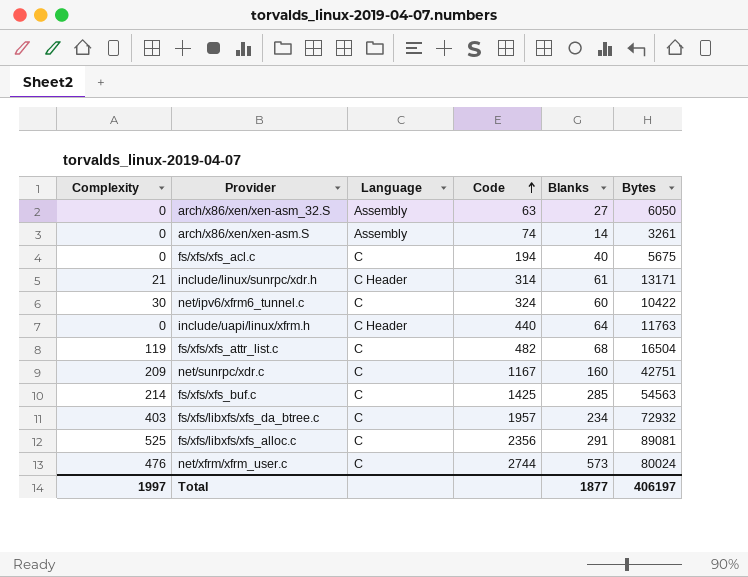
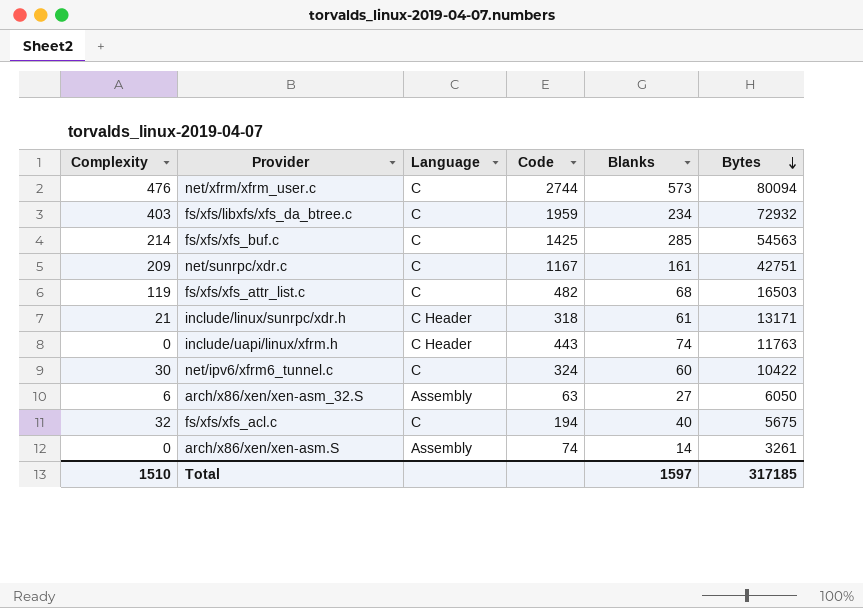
row order: Code ascending -> Bytes descending
row fs/xfs/libxfs/xfs_alloc.c: 525 | C | 2356 | 291 | 89081 -> none
net/xfrm/xfrm_user.c | Bytes: 80024 -> 80094
fs/xfs/libxfs/xfs_da_btree.c | Code: 1957 -> 1959
net/sunrpc/xdr.c | Blanks: 160 -> 161
fs/xfs/xfs_attr_list.c | Bytes: 16504 -> 16503
include/linux/sunrpc/xdr.h | Code: 314 -> 318
include/uapi/linux/xfrm.h | Code: 440 -> 443
include/uapi/linux/xfrm.h | Blanks: 64 -> 74
arch/x86/xen/xen-asm_32.S | Complexity: 0 -> 6
fs/xfs/xfs_acl.c | Complexity: 0 -> 32
Total | Complexity: 1997 -> 1510
Total | Blanks: 1877 -> 1597
Total | Bytes: 406197 -> 317185

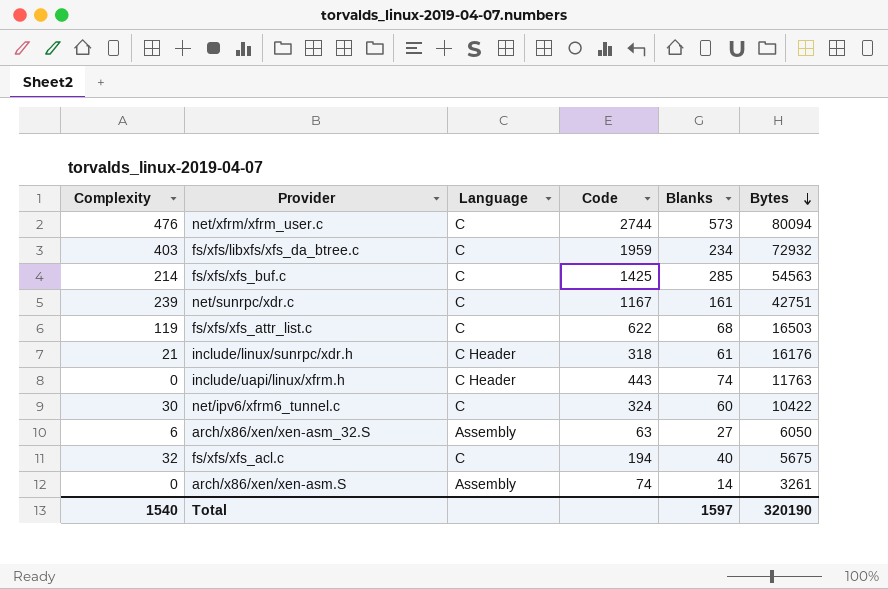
net/sunrpc/xdr.c | Complexity: 209 -> 239
fs/xfs/xfs_attr_list.c | Code: 482 -> 622
include/linux/sunrpc/xdr.h | Bytes: 13171 -> 16176
Total | Complexity: 1510 -> 1540
Total | Bytes: 317185 -> 320190

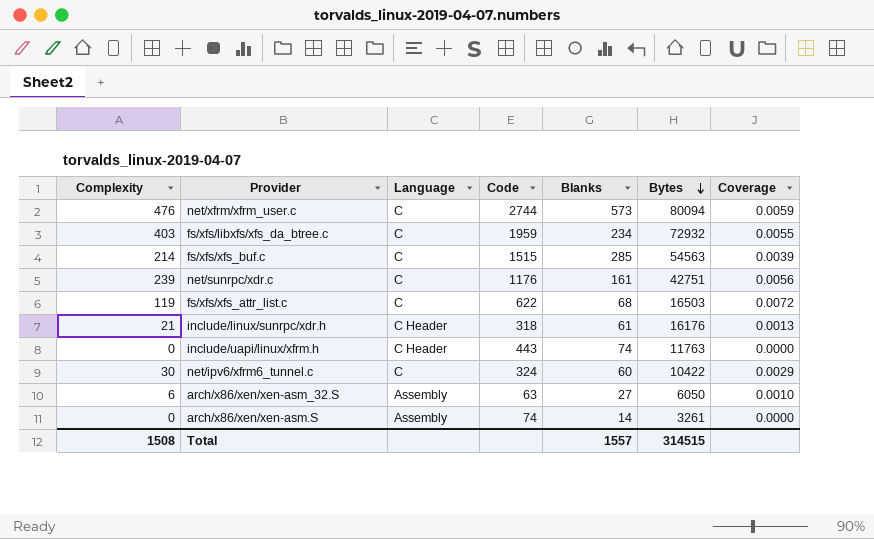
column Coverage | formula: none -> [Complexity] / [Bytes]
row fs/xfs/xfs_acl.c: 32 | C | 194 | 40 | 5675 -> none
fs/xfs/xfs_buf.c | Code: 1425 -> 1515
net/sunrpc/xdr.c | Code: 1167 -> 1176
Total | Complexity: 1540 -> 1508
Total | Blanks: 1597 -> 1557
Total | Bytes: 320190 -> 314515

